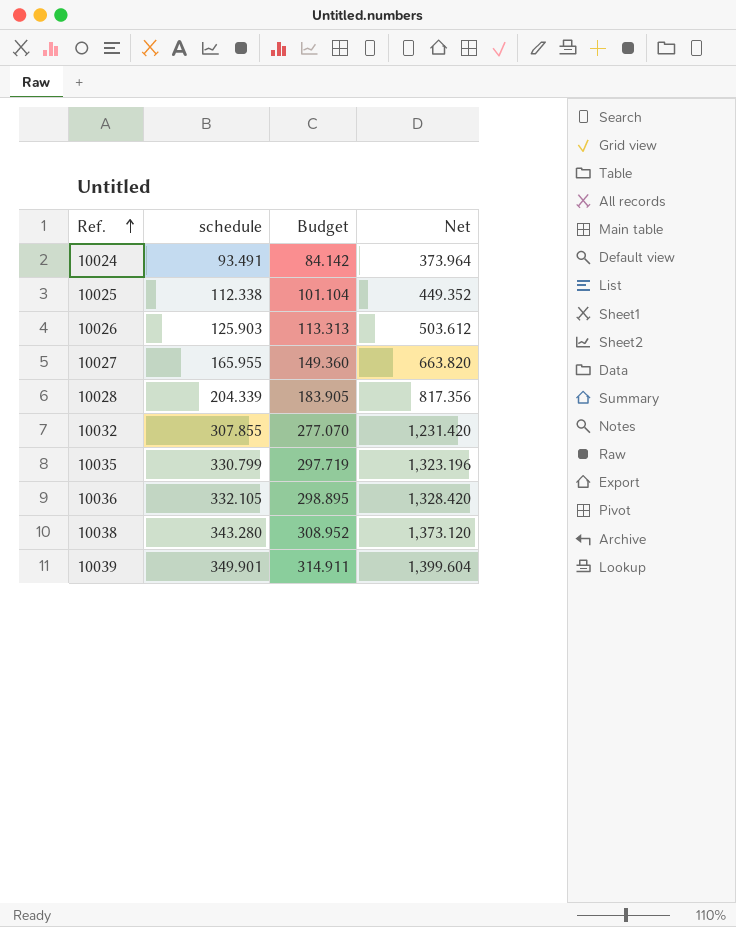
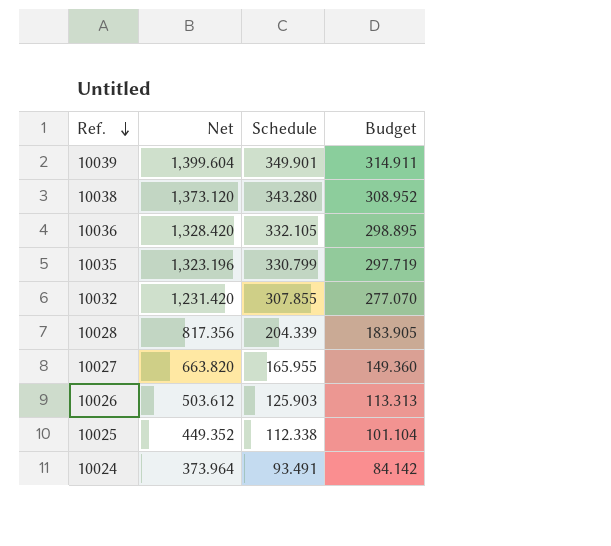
row order: Ref. ascending -> Ref. descending
column Net | position: 4 -> 2
column name: schedule -> Schedule

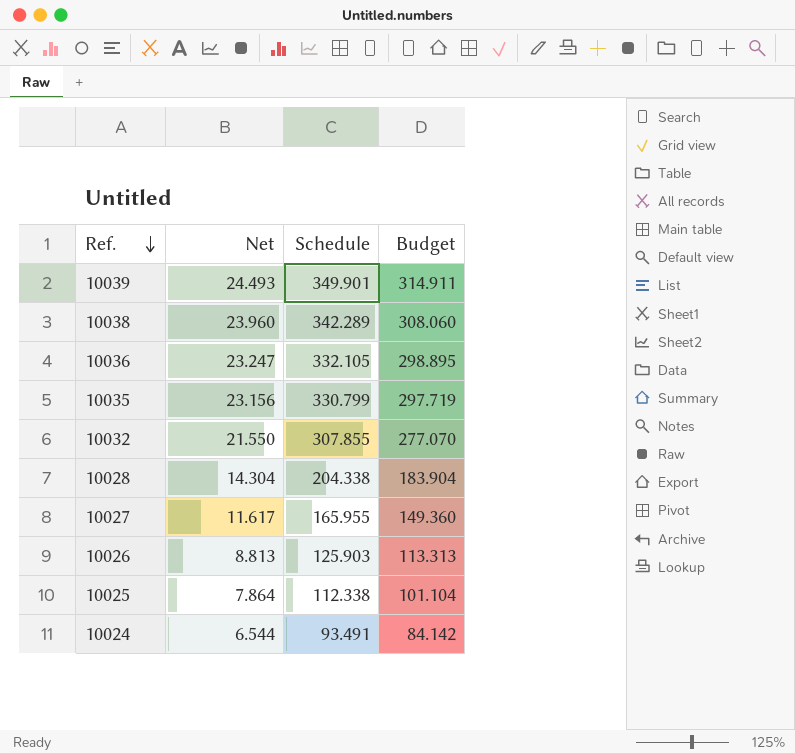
column Net | formula: [Schedule] * 4 -> [Schedule] * 0.07
10038 | Schedule: 343.280 -> 342.289
10038 | Budget: 308.952 -> 308.060
10028 | Schedule: 204.339 -> 204.338
10028 | Budget: 183.905 -> 183.904

